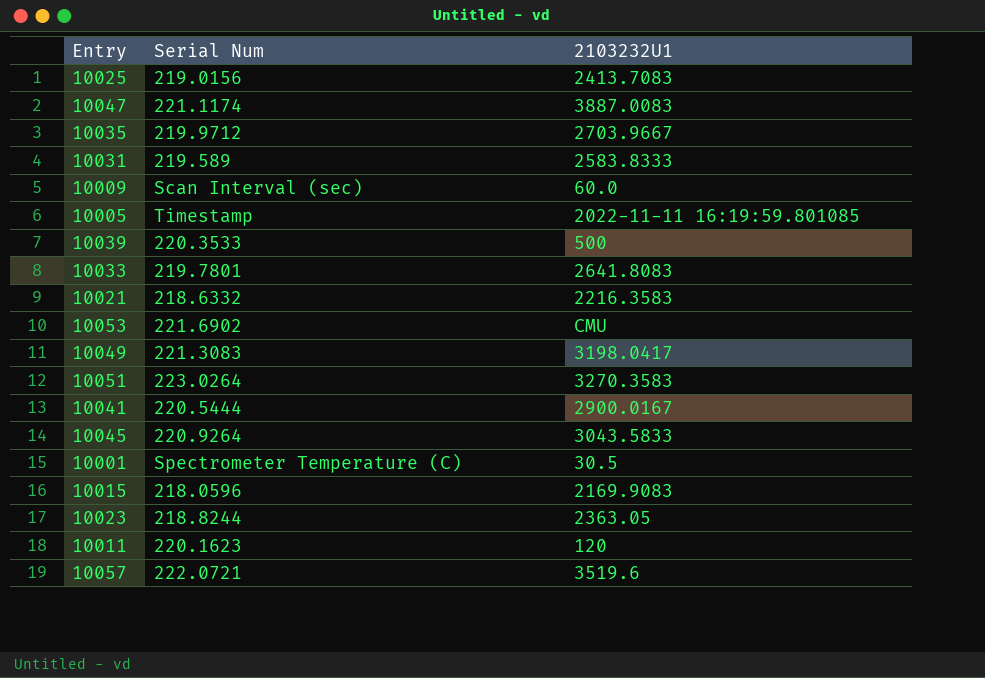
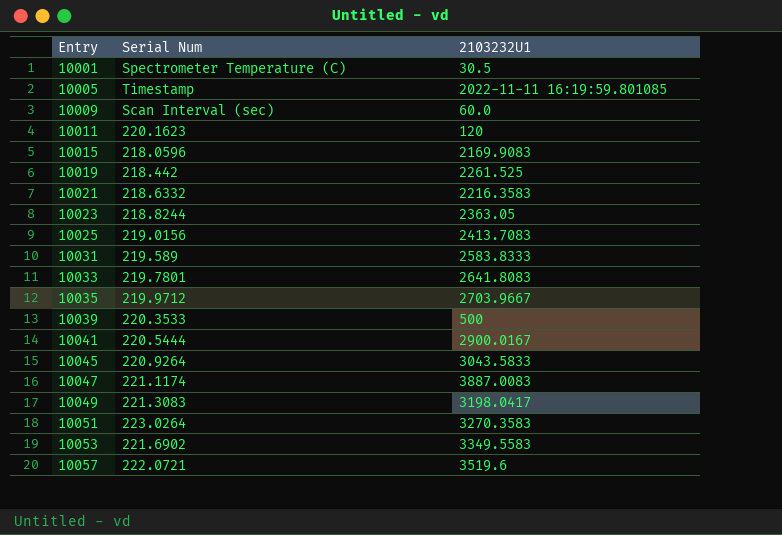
row order: none -> Entry ascending
row 10019: none -> 218.442 | 2261.525
10053 | 2103232U1: CMU -> 3349.5583

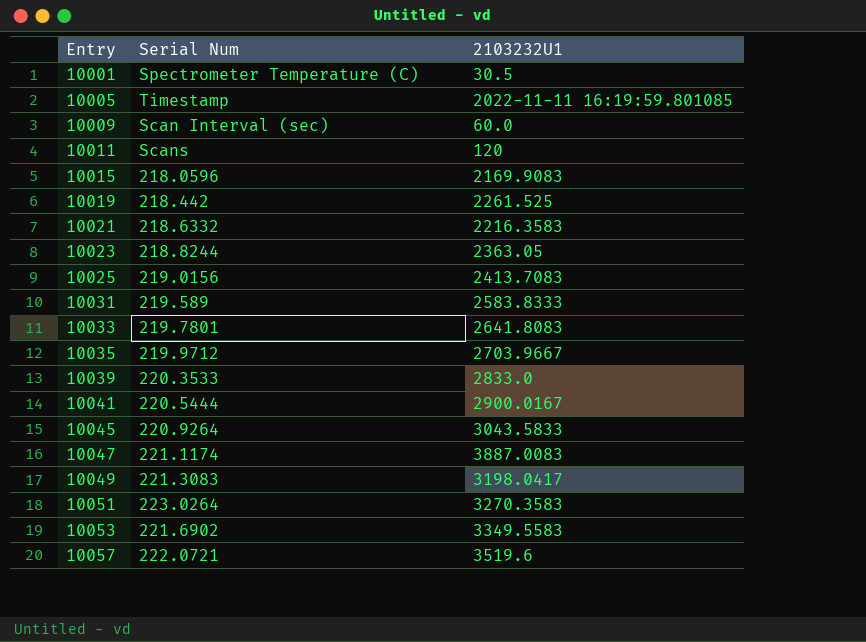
10011 | Serial Num: 220.1623 -> Scans
10039 | 2103232U1: 500 -> 2833.0

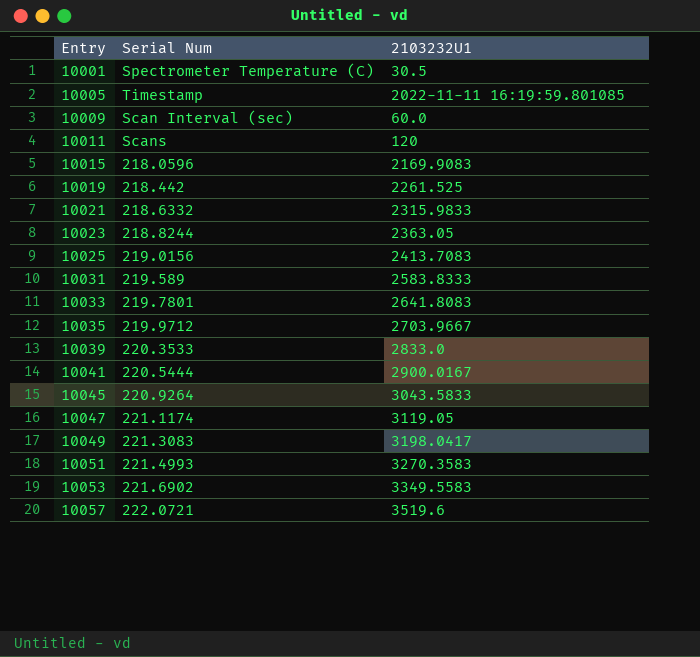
10021 | 2103232U1: 2216.3583 -> 2315.9833
10047 | 2103232U1: 3887.0083 -> 3119.05
10051 | Serial Num: 223.0264 -> 221.4993

